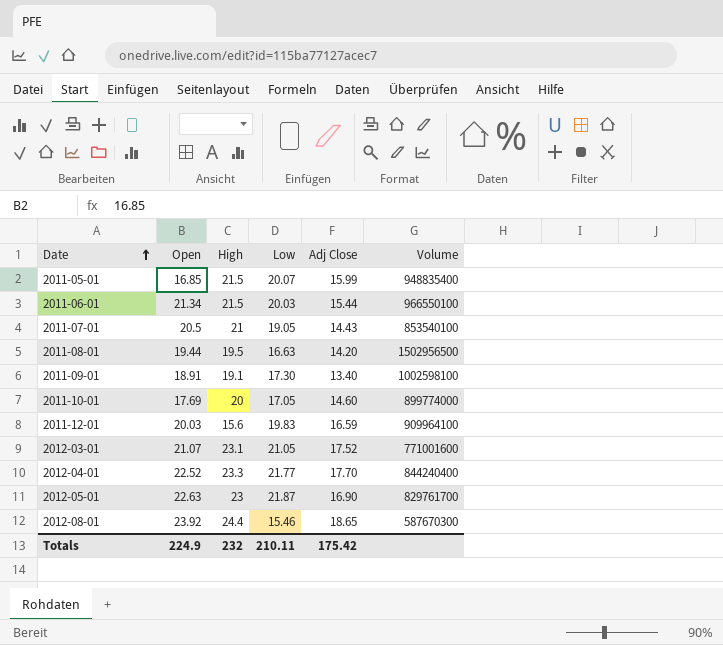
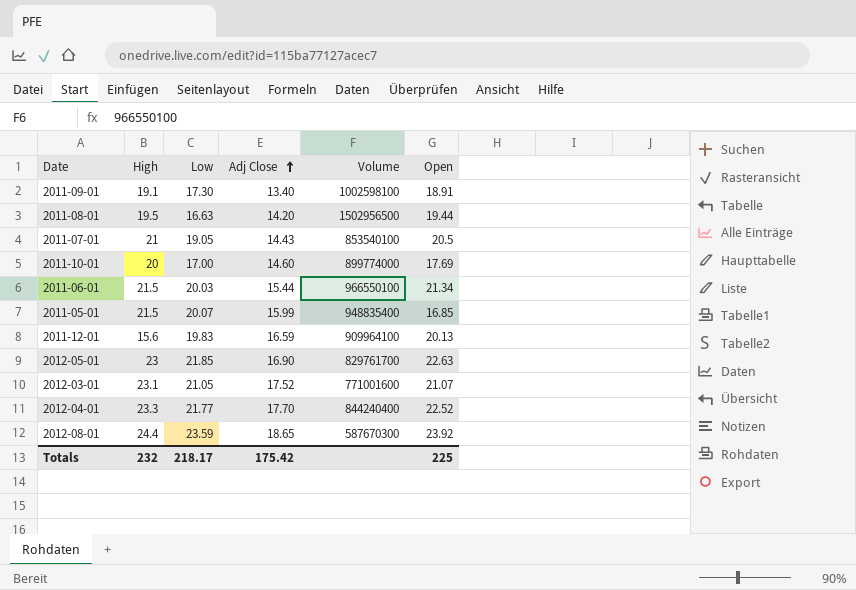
row order: Date ascending -> Adj Close ascending
column Open | position: 2 -> 6
2011-10-01 | Low: 17.05 -> 17.00
2011-12-01 | Open: 20.03 -> 20.13
2012-05-01 | Low: 21.87 -> 21.85
2012-08-01 | Low: 15.46 -> 23.59
Totals | Low: 210.11 -> 218.17
Totals | Open: 224.9 -> 225

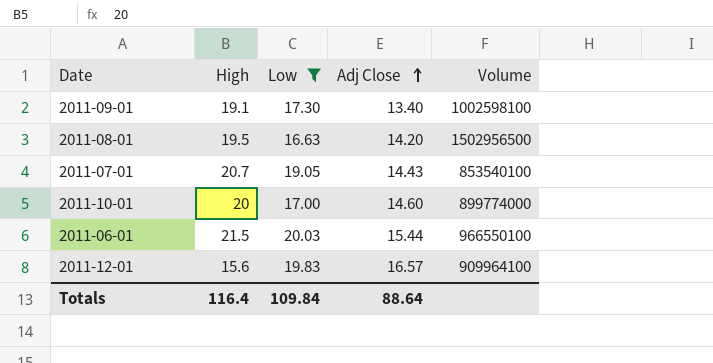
filter: none -> Low <= 20.03
column Open | position: 6 -> none
2011-07-01 | High: 21 -> 20.7
2011-12-01 | Adj Close: 16.59 -> 16.57
Totals | High: 232 -> 116.4
Totals | Low: 218.17 -> 109.84
Totals | Adj Close: 175.42 -> 88.64

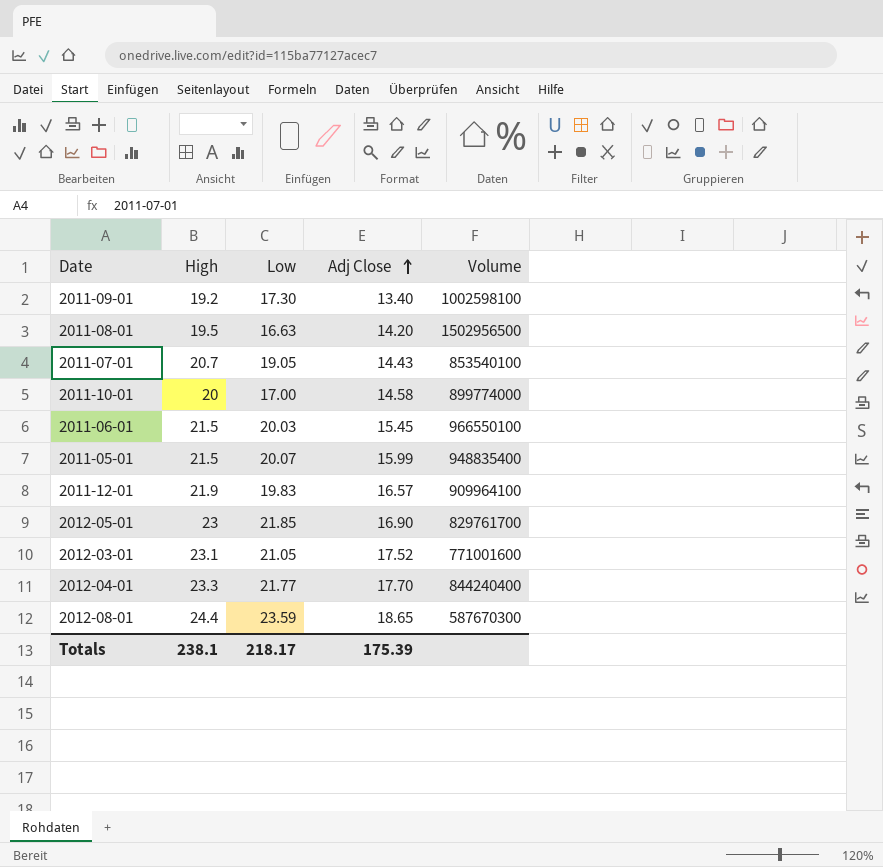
filter: Low <= 20.03 -> none
2011-09-01 | High: 19.1 -> 19.2
2011-10-01 | Adj Close: 14.60 -> 14.58
2011-06-01 | Adj Close: 15.44 -> 15.45
2011-12-01 | High: 15.6 -> 21.9
Totals | High: 116.4 -> 238.1
Totals | Low: 109.84 -> 218.17
Totals | Adj Close: 88.64 -> 175.39

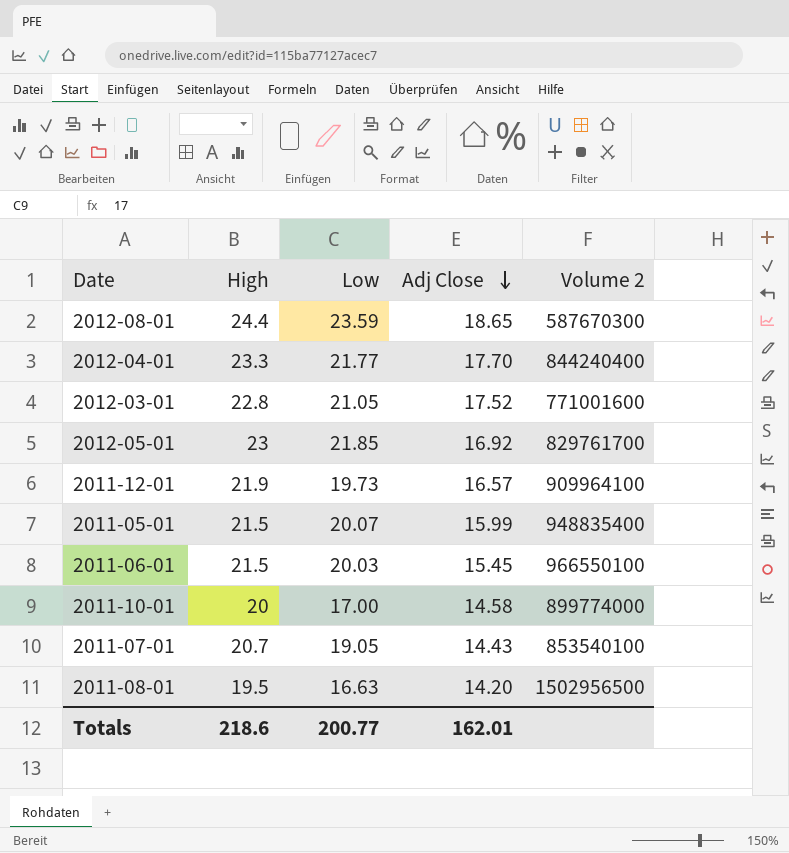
row order: Adj Close ascending -> Adj Close descending
column name: Volume -> Volume 2
row 2011-09-01: 19.2 | 17.30 | 13.40 | 1002598100 -> none
2012-03-01 | High: 23.1 -> 22.8
2012-05-01 | Adj Close: 16.90 -> 16.92
2011-12-01 | Low: 19.83 -> 19.73
Totals | High: 238.1 -> 218.6
Totals | Low: 218.17 -> 200.77
Totals | Adj Close: 175.39 -> 162.01

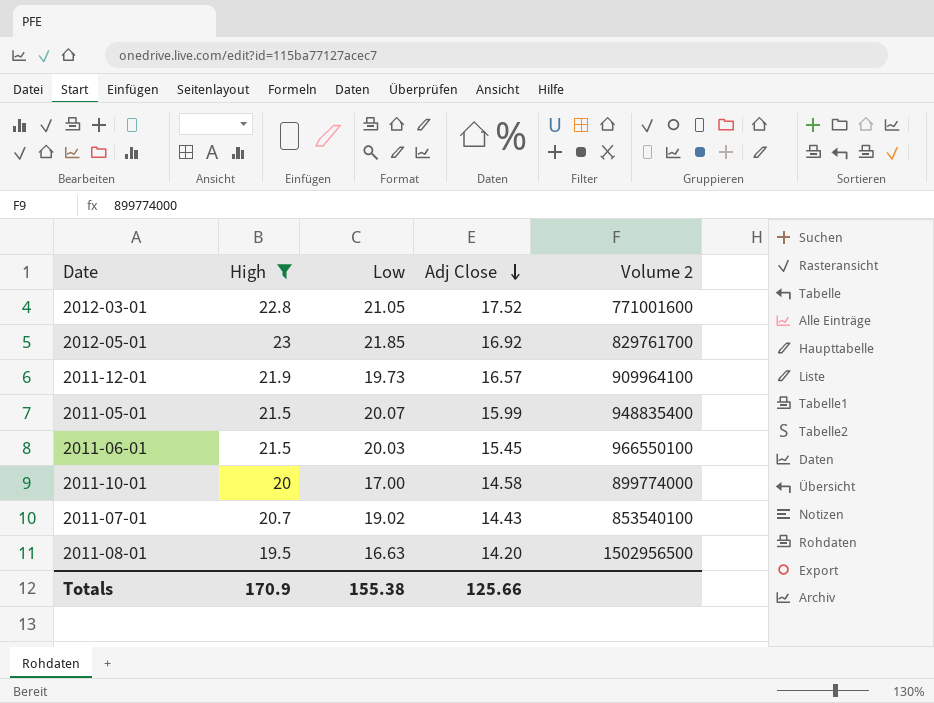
filter: none -> High <= 23
2011-07-01 | Low: 19.05 -> 19.02
Totals | High: 218.6 -> 170.9
Totals | Low: 200.77 -> 155.38
Totals | Adj Close: 162.01 -> 125.66

